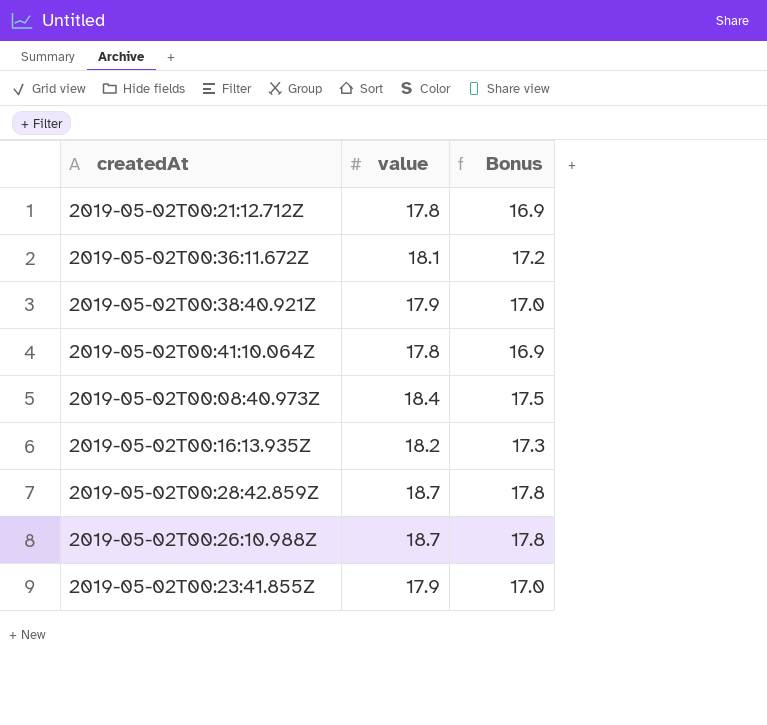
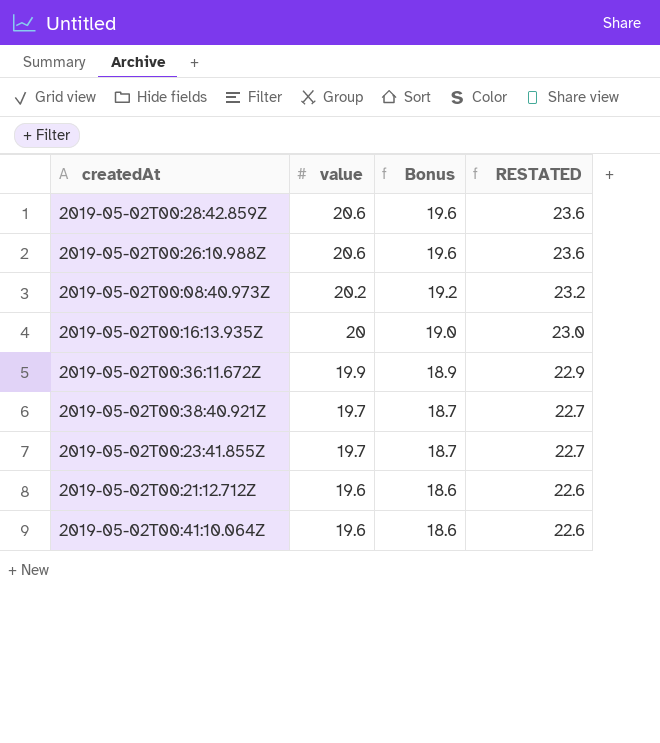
row order: none -> value descending
column RESTATED | formula: none -> [value] + 3
2019-05-02T00:28:42.859Z | value: 18.7 -> 20.6
2019-05-02T00:28:42.859Z | Bonus: 17.8 -> 19.6
2019-05-02T00:26:10.988Z | value: 18.7 -> 20.6
2019-05-02T00:26:10.988Z | Bonus: 17.8 -> 19.6
2019-05-02T00:08:40.973Z | value: 18.4 -> 20.2
2019-05-02T00:08:40.973Z | Bonus: 17.5 -> 19.2
2019-05-02T00:16:13.935Z | value: 18.2 -> 20
2019-05-02T00:16:13.935Z | Bonus: 17.3 -> 19.0
2019-05-02T00:36:11.672Z | value: 18.1 -> 19.9
2019-05-02T00:36:11.672Z | Bonus: 17.2 -> 18.9
2019-05-02T00:38:40.921Z | value: 17.9 -> 19.7
2019-05-02T00:38:40.921Z | Bonus: 17.0 -> 18.7
2019-05-02T00:23:41.855Z | value: 17.9 -> 19.7
2019-05-02T00:23:41.855Z | Bonus: 17.0 -> 18.7
2019-05-02T00:21:12.712Z | value: 17.8 -> 19.6
2019-05-02T00:21:12.712Z | Bonus: 16.9 -> 18.6
2019-05-02T00:41:10.064Z | value: 17.8 -> 19.6
2019-05-02T00:41:10.064Z | Bonus: 16.9 -> 18.6

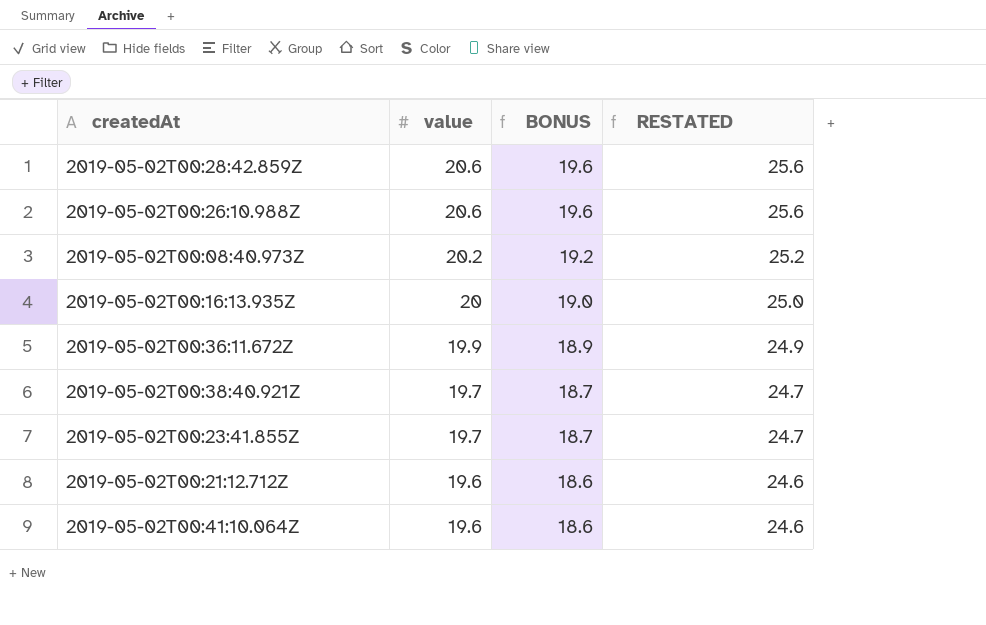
column name: Bonus -> BONUS
column RESTATED | formula: [value] + 3 -> [value] + 5

